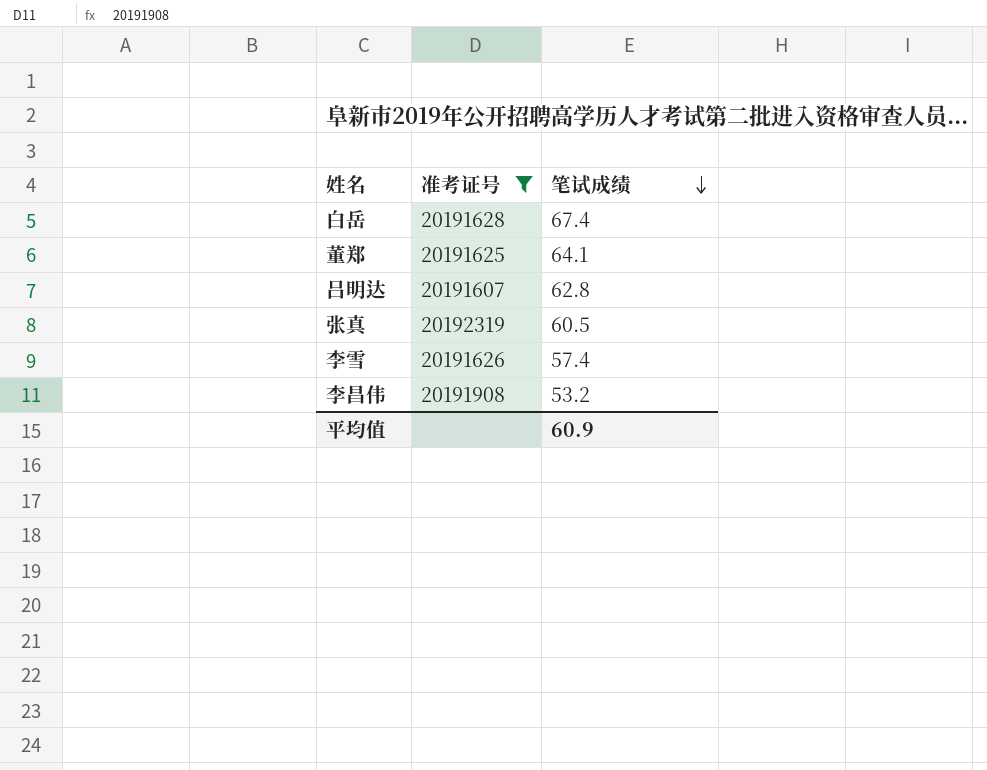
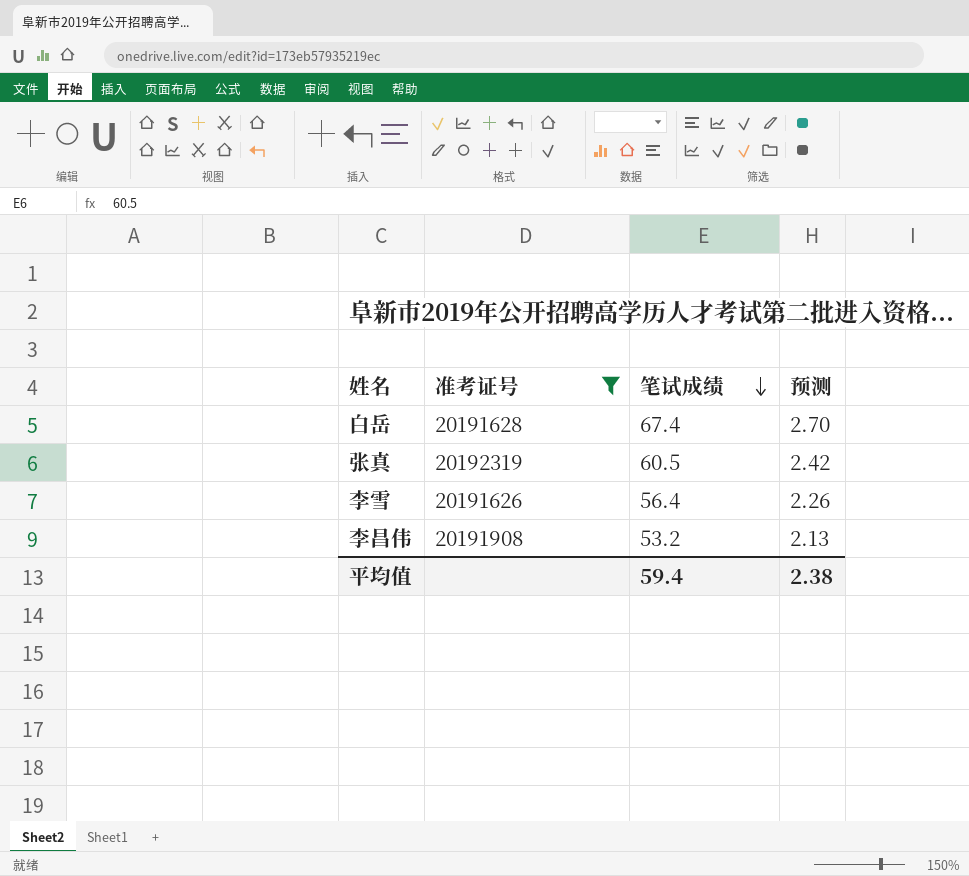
column 预测 | formula: none -> [笔试成绩] * 0.04
row 董郑: 20191625 | 64.1 -> none
row 吕明达: 20191607 | 62.8 -> none
李雪 | 笔试成绩: 57.4 -> 56.4
平均值 | 笔试成绩: 60.9 -> 59.4

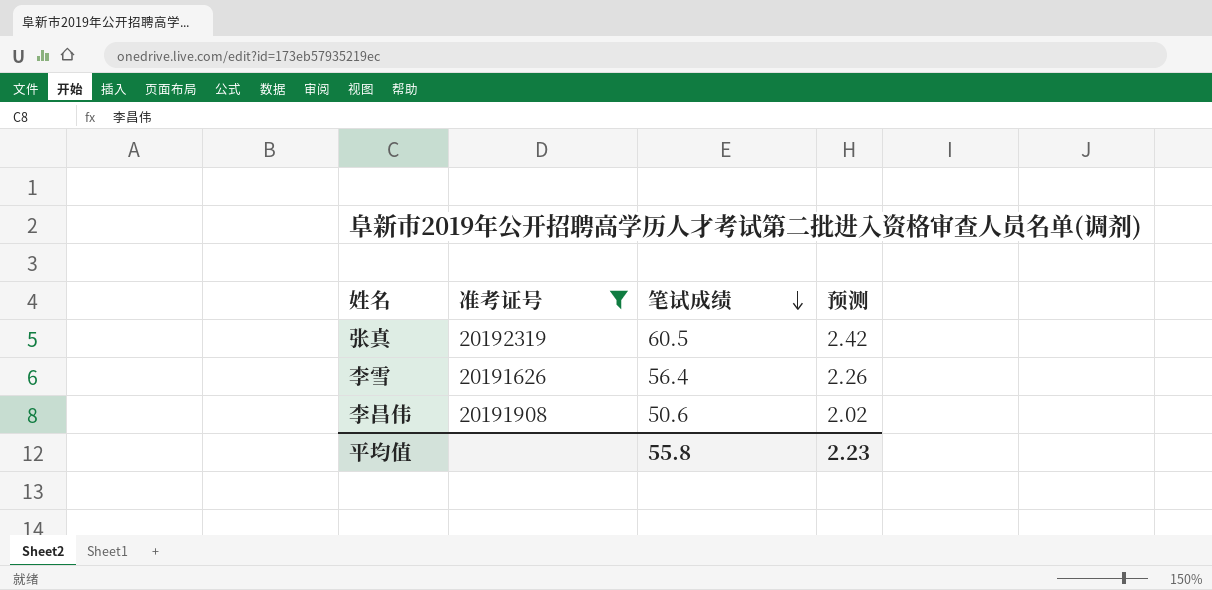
row 白岳: 20191628 | 67.4 | 2.70 -> none
李昌伟 | 笔试成绩: 53.2 -> 50.6
李昌伟 | 预测: 2.13 -> 2.02
平均值 | 笔试成绩: 59.4 -> 55.8
平均值 | 预测: 2.38 -> 2.23

